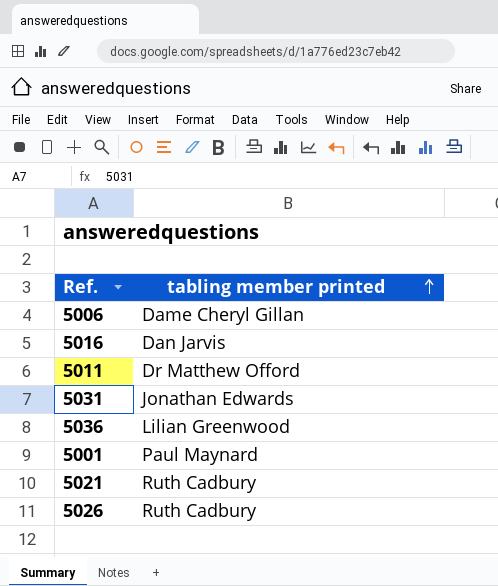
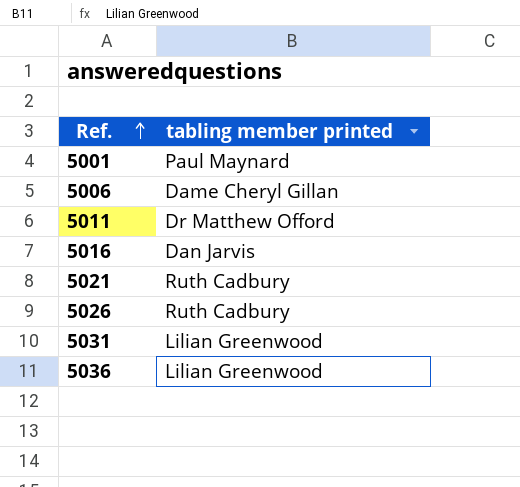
row order: tabling member printed ascending -> Ref. ascending
5031 | tabling member printed: Jonathan Edwards -> Lilian Greenwood

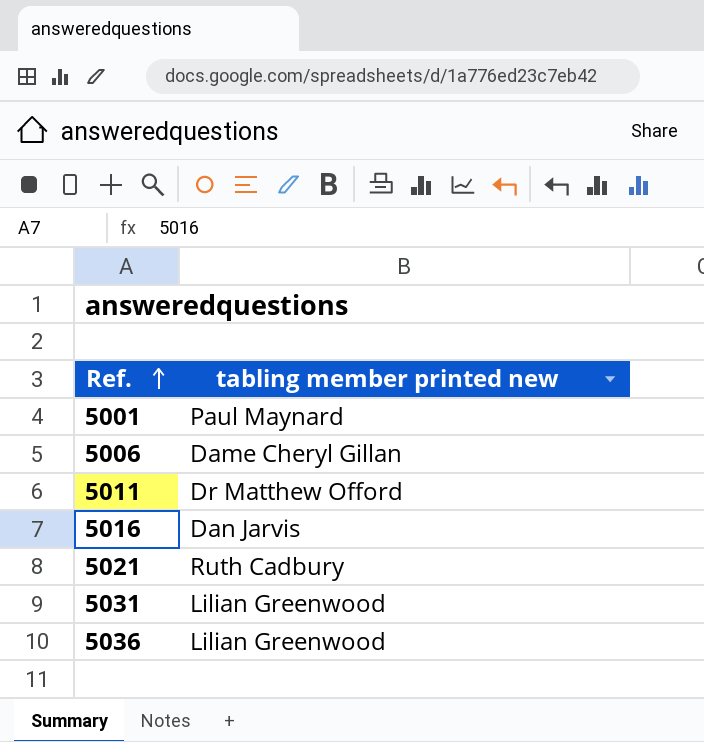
column name: tabling member printed -> tabling member printed new
row 5026: Ruth Cadbury -> none

